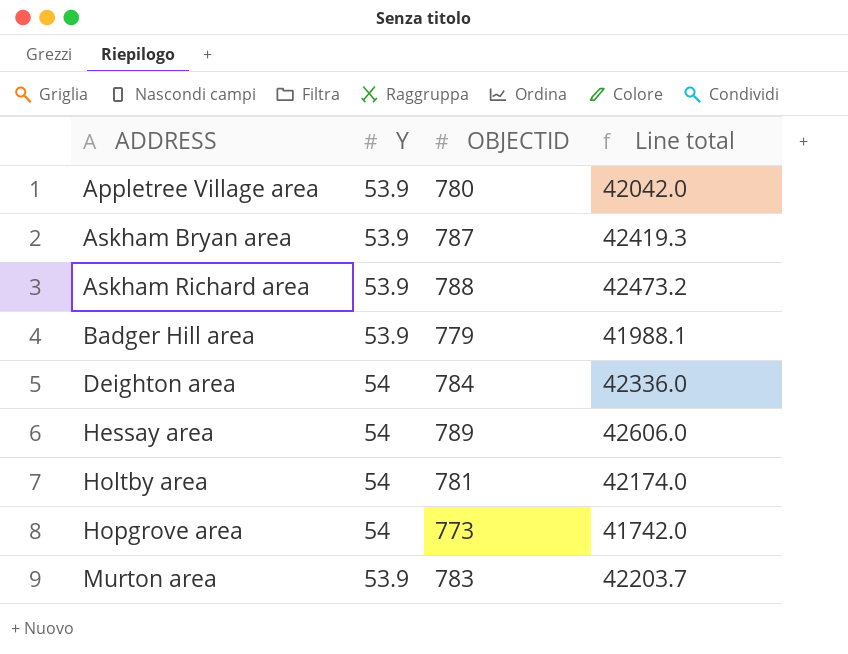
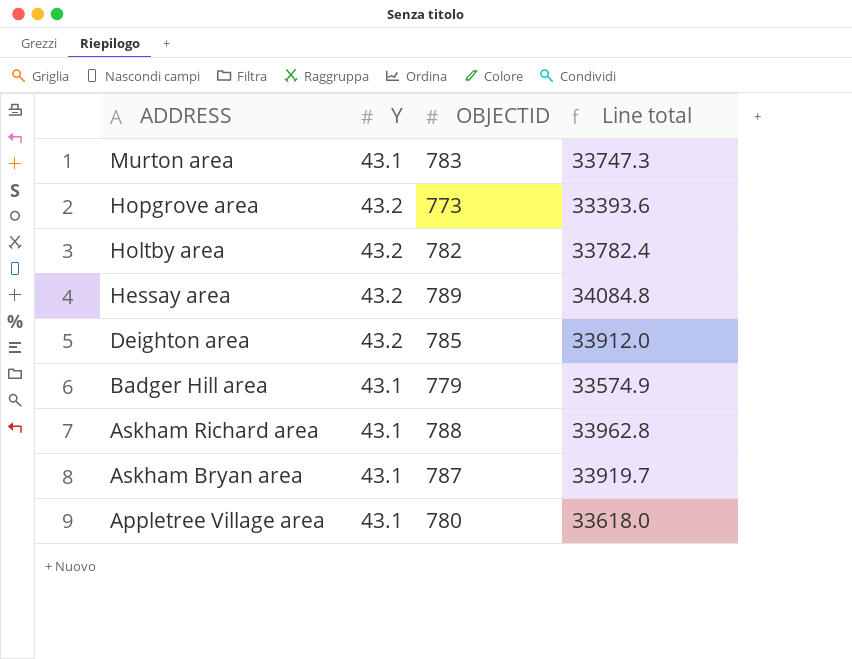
row order: ADDRESS ascending -> ADDRESS descending
Murton area | Y: 53.9 -> 43.1
Murton area | Line total: 42203.7 -> 33747.3
Hopgrove area | Y: 54 -> 43.2
Hopgrove area | Line total: 41742.0 -> 33393.6
Holtby area | Y: 54 -> 43.2
Holtby area | OBJECTID: 781 -> 782
Holtby area | Line total: 42174.0 -> 33782.4
Hessay area | Y: 54 -> 43.2
Hessay area | Line total: 42606.0 -> 34084.8
Deighton area | Y: 54 -> 43.2
Deighton area | OBJECTID: 784 -> 785
Deighton area | Line total: 42336.0 -> 33912.0
Badger Hill area | Y: 53.9 -> 43.1
Badger Hill area | Line total: 41988.1 -> 33574.9
Askham Richard area | Y: 53.9 -> 43.1
Askham Richard area | Line total: 42473.2 -> 33962.8
Askham Bryan area | Y: 53.9 -> 43.1
Askham Bryan area | Line total: 42419.3 -> 33919.7
Appletree Village area | Y: 53.9 -> 43.1
Appletree Village area | Line total: 42042.0 -> 33618.0

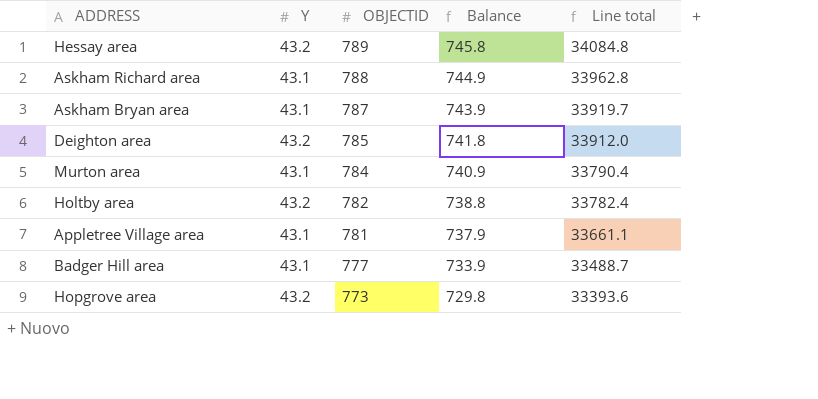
row order: ADDRESS descending -> OBJECTID descending
column Balance | formula: none -> [OBJECTID] - [Y]
Murton area | OBJECTID: 783 -> 784
Murton area | Line total: 33747.3 -> 33790.4
Appletree Village area | OBJECTID: 780 -> 781
Appletree Village area | Line total: 33618.0 -> 33661.1
Badger Hill area | OBJECTID: 779 -> 777
Badger Hill area | Line total: 33574.9 -> 33488.7

